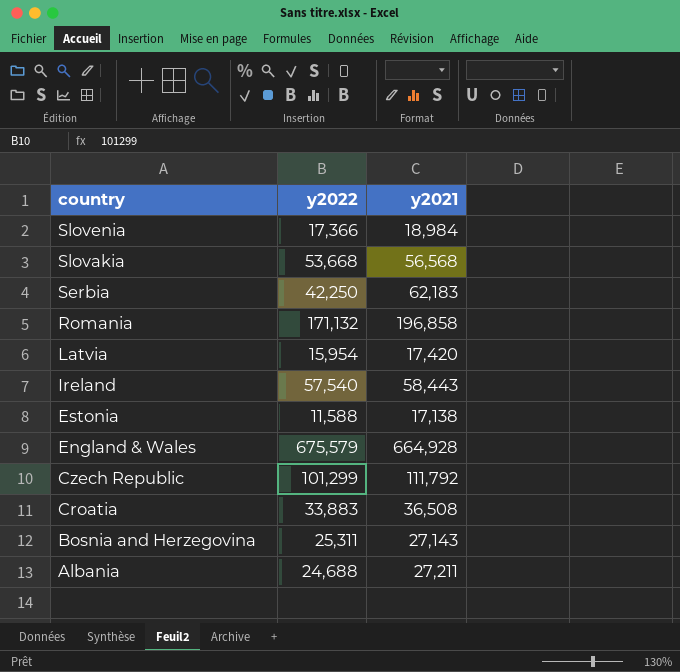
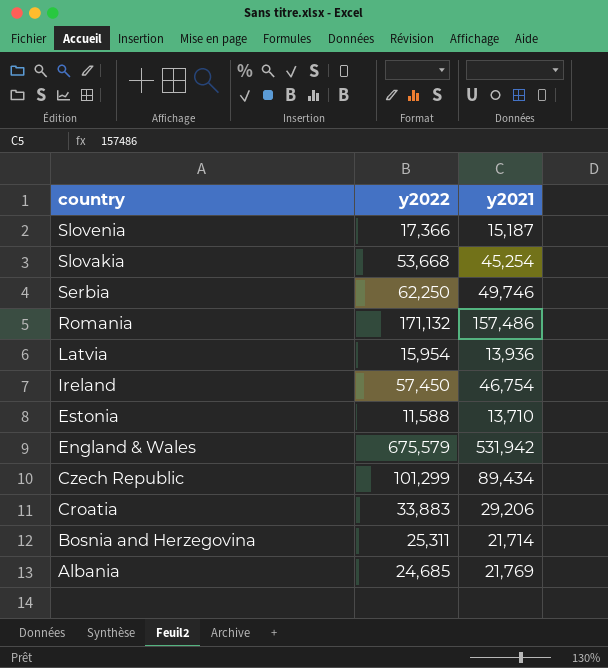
Slovenia | y2021: 18,984 -> 15,187
Slovakia | y2021: 56,568 -> 45,254
Serbia | y2022: 42,250 -> 62,250
Serbia | y2021: 62,183 -> 49,746
Romania | y2021: 196,858 -> 157,486
Latvia | y2021: 17,420 -> 13,936
Ireland | y2022: 57,540 -> 57,450
Ireland | y2021: 58,443 -> 46,754
Estonia | y2021: 17,138 -> 13,710
England & Wales | y2021: 664,928 -> 531,942
Czech Republic | y2021: 111,792 -> 89,434
Croatia | y2021: 36,508 -> 29,206
Bosnia and Herzegovina | y2021: 27,143 -> 21,714
Albania | y2022: 24,688 -> 24,685
Albania | y2021: 27,211 -> 21,769

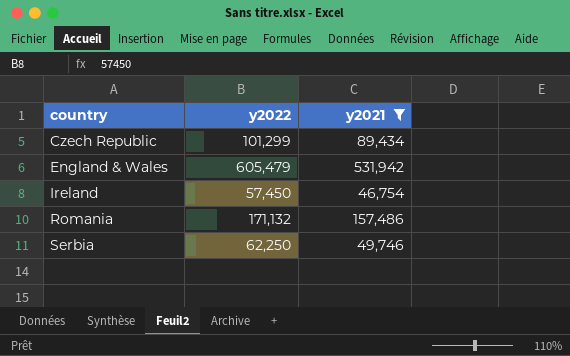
filter: none -> y2021 >= 46,754
row order: country descending -> country ascending
England & Wales | y2022: 675,579 -> 605,479

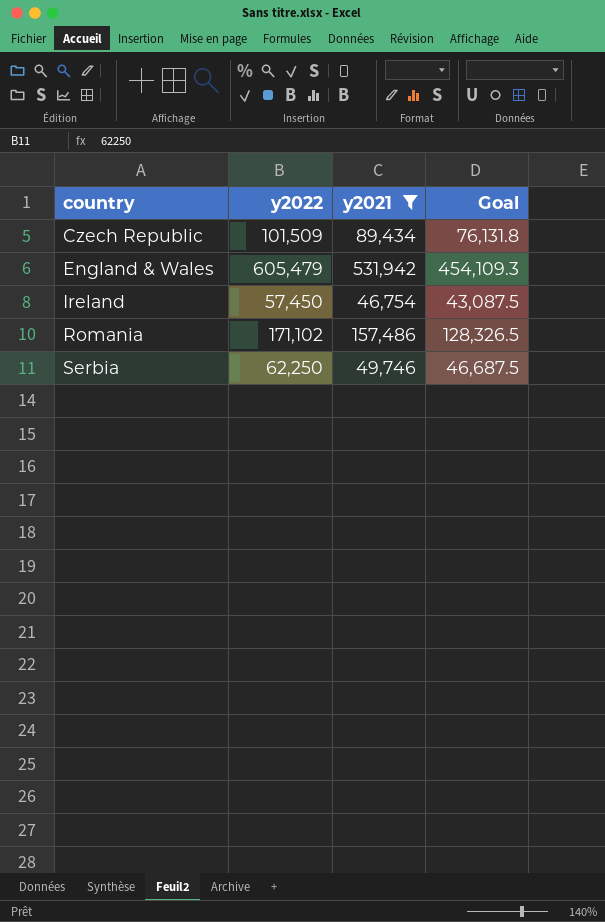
column Goal | formula: none -> [y2022] * 0.75
Czech Republic | y2022: 101,299 -> 101,509
Romania | y2022: 171,132 -> 171,102

